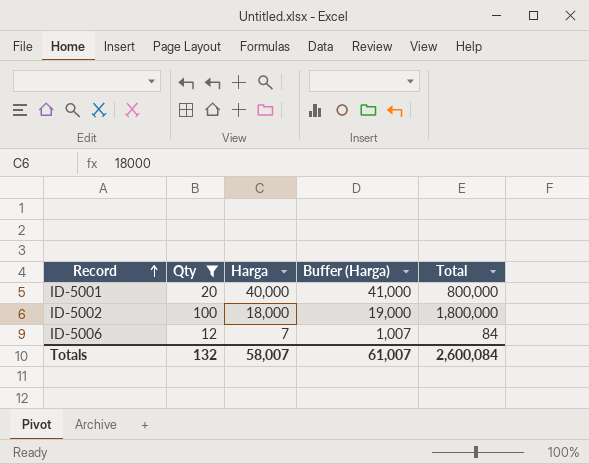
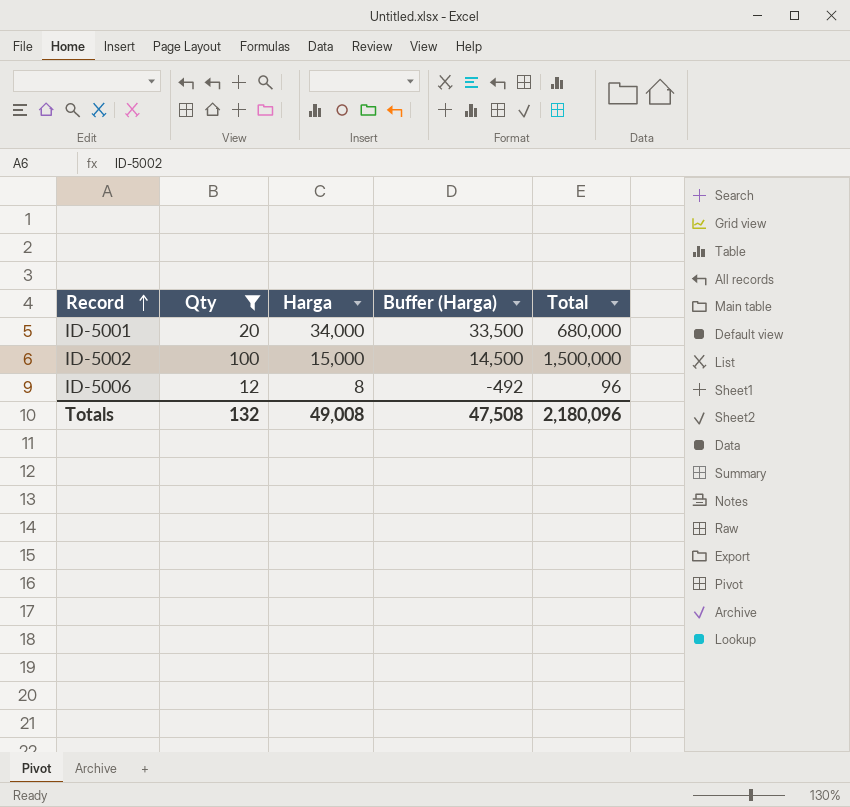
column Buffer (Harga) | formula: [Harga] + 1000 -> [Harga] - 500
ID-5001 | Harga: 40,000 -> 34,000
ID-5001 | Total: 800,000 -> 680,000
ID-5002 | Harga: 18,000 -> 15,000
ID-5002 | Total: 1,800,000 -> 1,500,000
ID-5006 | Harga: 7 -> 8
ID-5006 | Total: 84 -> 96
Totals | Harga: 58,007 -> 49,008
Totals | Buffer (Harga): 61,007 -> 47,508
Totals | Total: 2,600,084 -> 2,180,096

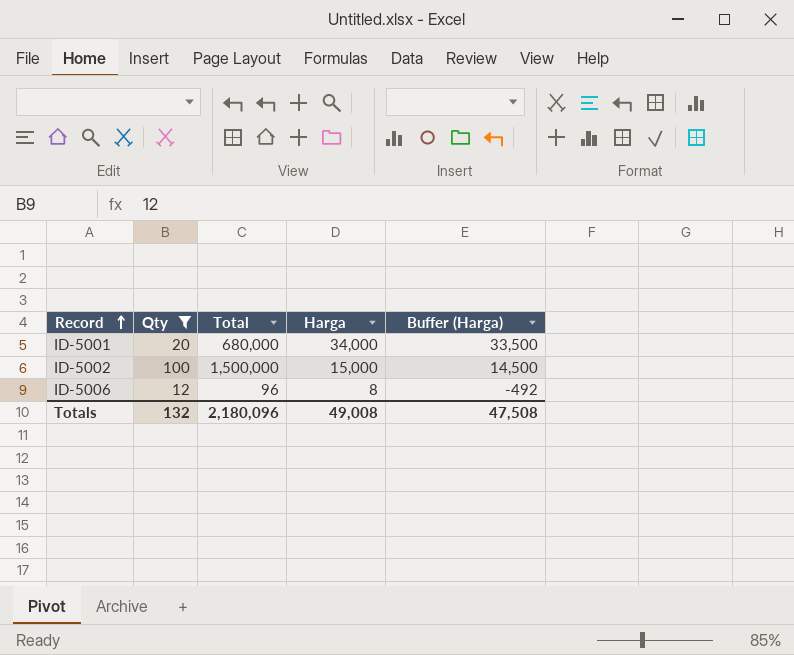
column Total | position: 5 -> 3

